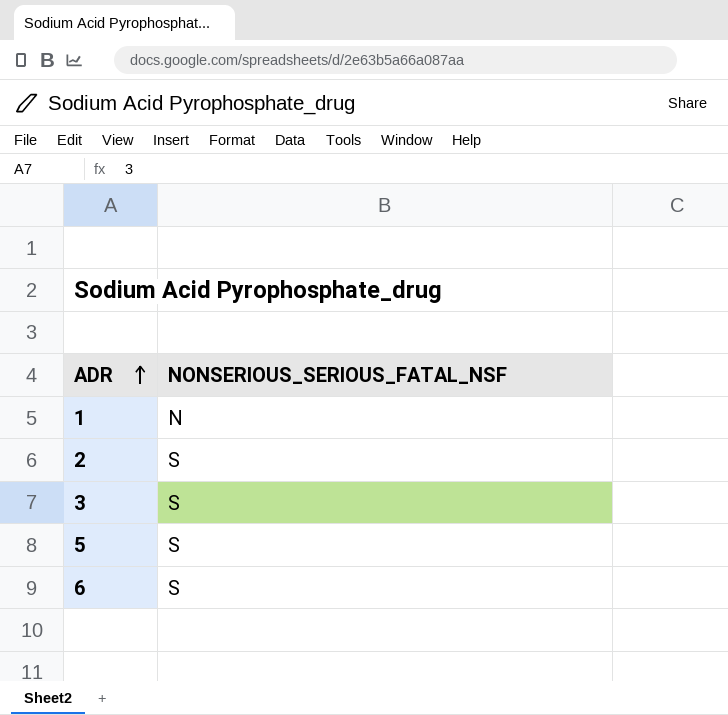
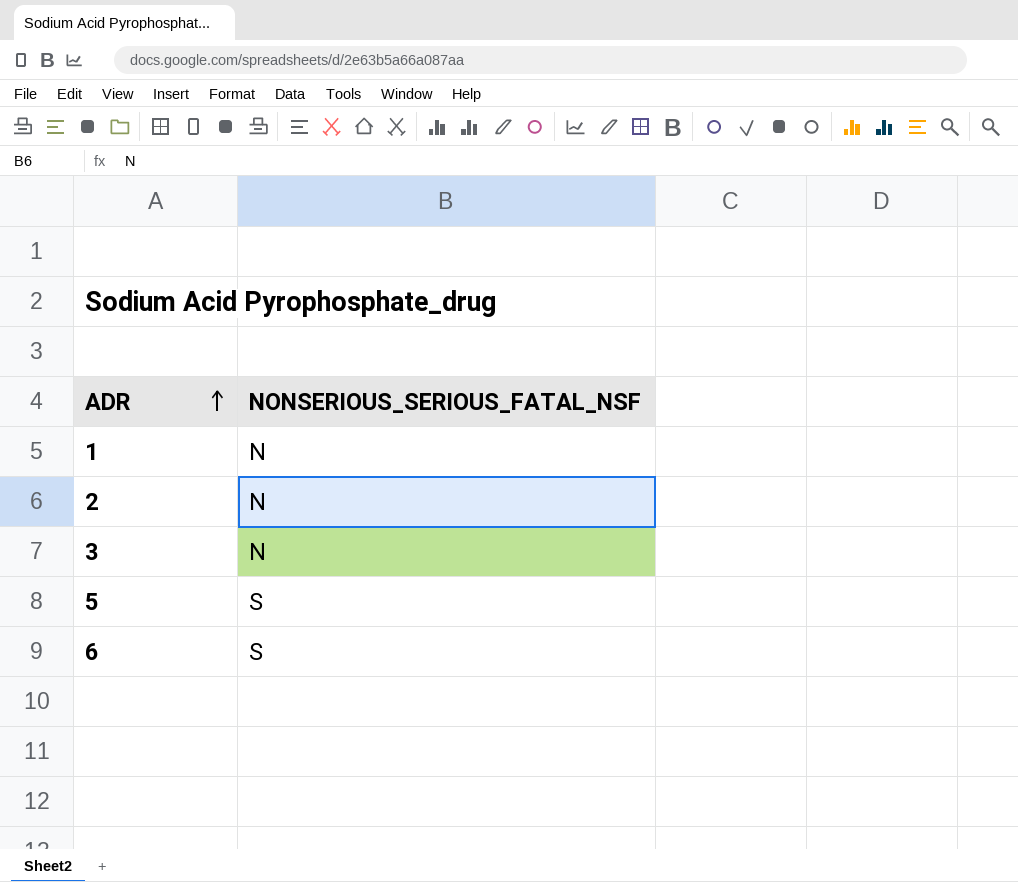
2 | NONSERIOUS_SERIOUS_FATAL_NSF: S -> N
3 | NONSERIOUS_SERIOUS_FATAL_NSF: S -> N

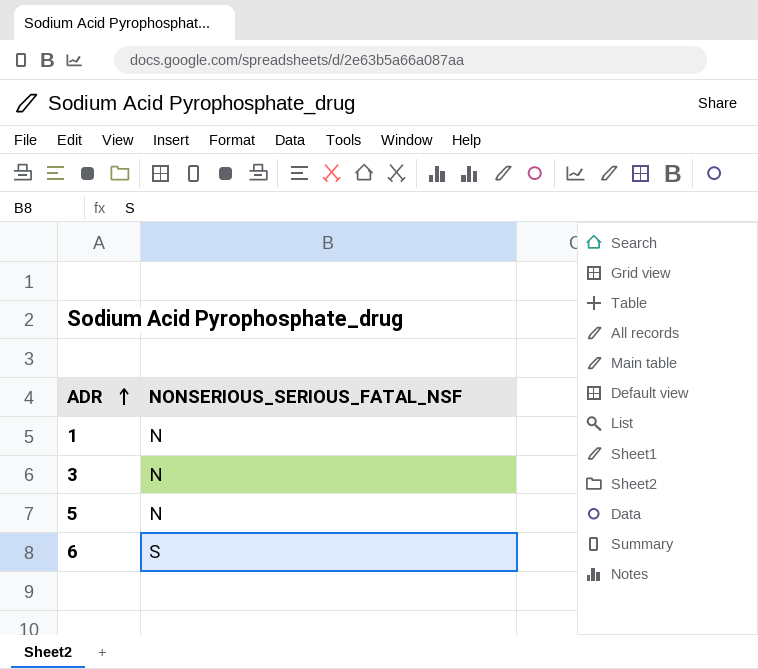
row 2: N -> none
5 | NONSERIOUS_SERIOUS_FATAL_NSF: S -> N

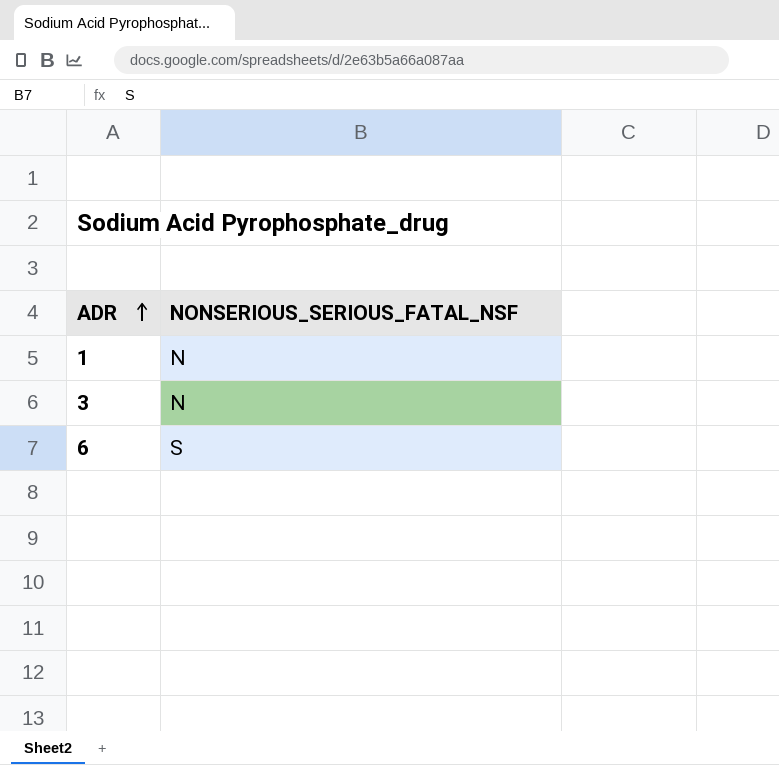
row 5: N -> none

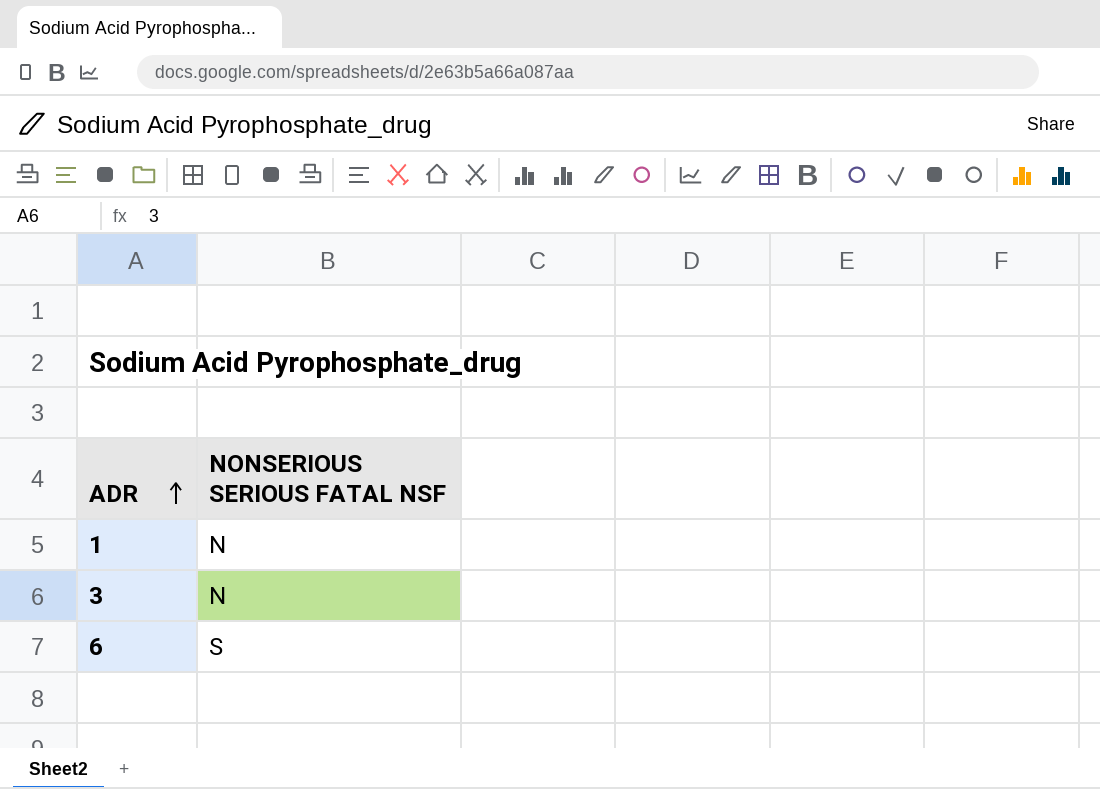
column name: NONSERIOUS_SERIOUS_FATAL_NSF -> NONSERIOUS SERIOUS FATAL NSF

